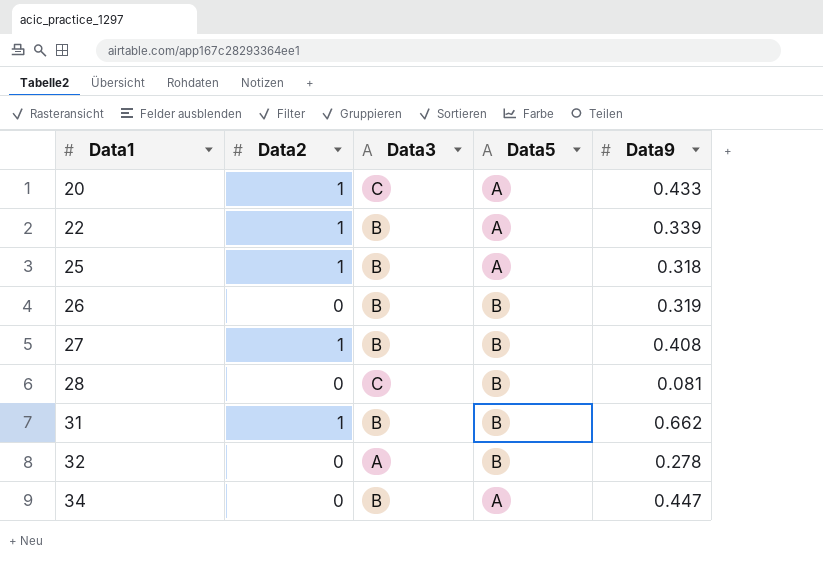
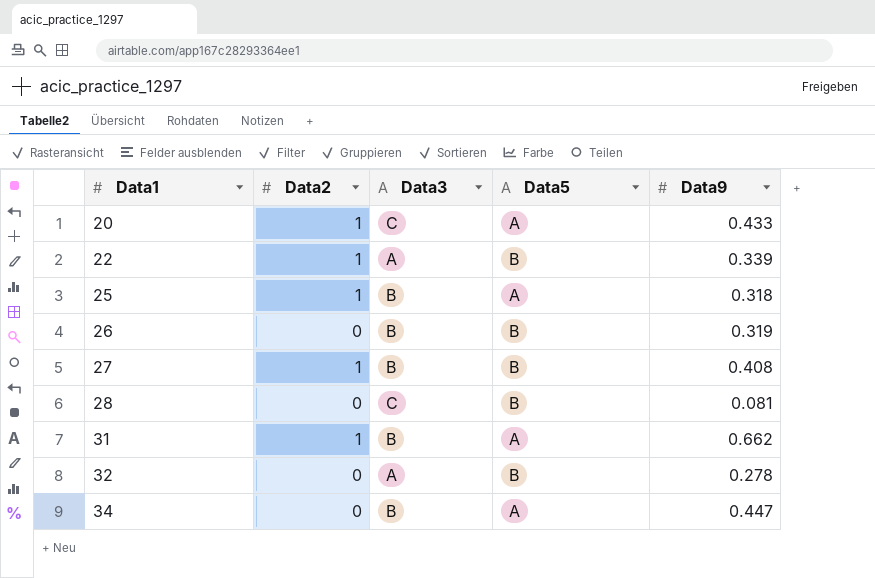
22 | Data3: B -> A
22 | Data5: A -> B
31 | Data5: B -> A

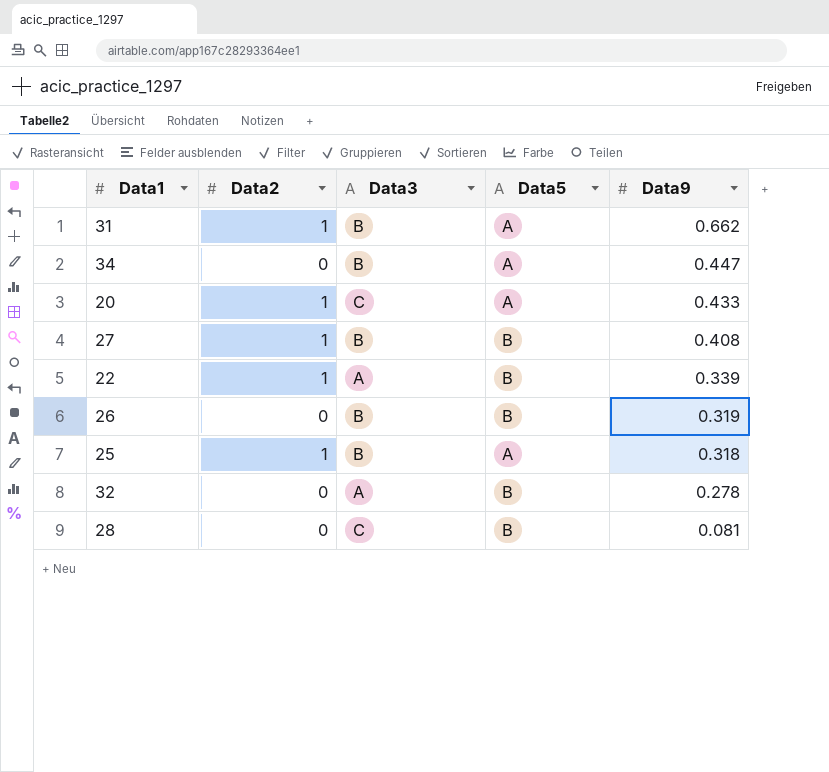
row order: Data1 ascending -> Data9 descending

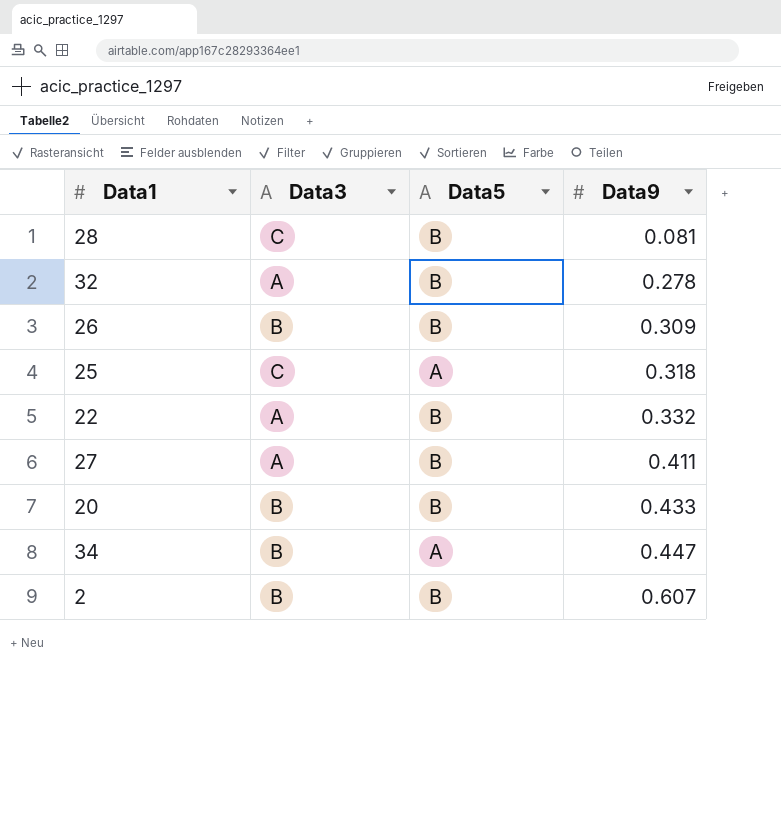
row order: Data9 descending -> Data9 ascending
column Data2 | position: 2 -> none
row 31: 1 | B | A | 0.662 -> none
26 | Data9: 0.319 -> 0.309
25 | Data3: B -> C
22 | Data9: 0.339 -> 0.332
27 | Data3: B -> A
27 | Data9: 0.408 -> 0.411
20 | Data3: C -> B
20 | Data5: A -> B
row 2: none -> B | B | 0.607

